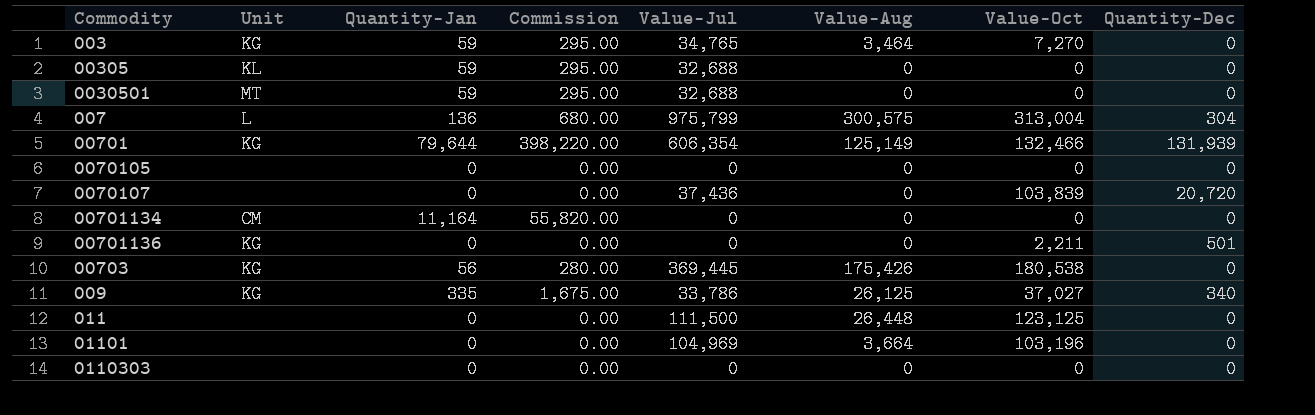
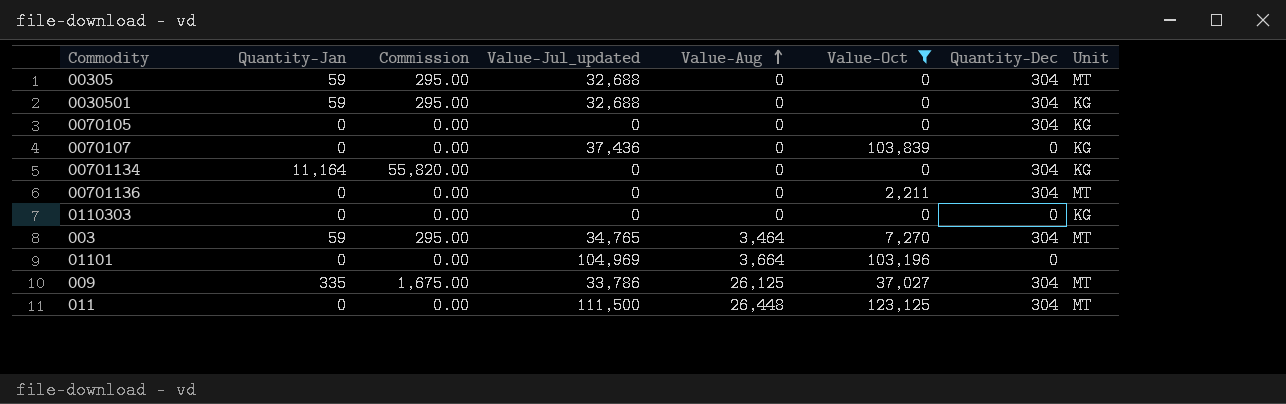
filter: none -> Value-Oct <= 123,125
row order: none -> Value-Aug ascending
column name: Value-Jul -> Value-Jul_updated
column Unit | position: 2 -> 8
00305 | Quantity-Dec: 0 -> 304
00305 | Unit: KL -> MT
0030501 | Quantity-Dec: 0 -> 304
0030501 | Unit: MT -> KG
0070105 | Quantity-Dec: 0 -> 304
0070105 | Unit: none -> KG
0070107 | Quantity-Dec: 20,720 -> 0
0070107 | Unit: none -> KG
00701134 | Quantity-Dec: 0 -> 304
00701134 | Unit: CM -> KG
00701136 | Quantity-Dec: 501 -> 304
00701136 | Unit: KG -> MT
0110303 | Unit: none -> KG
003 | Quantity-Dec: 0 -> 304
003 | Unit: KG -> MT
009 | Quantity-Dec: 340 -> 304
009 | Unit: KG -> MT
011 | Quantity-Dec: 0 -> 304
011 | Unit: none -> MT

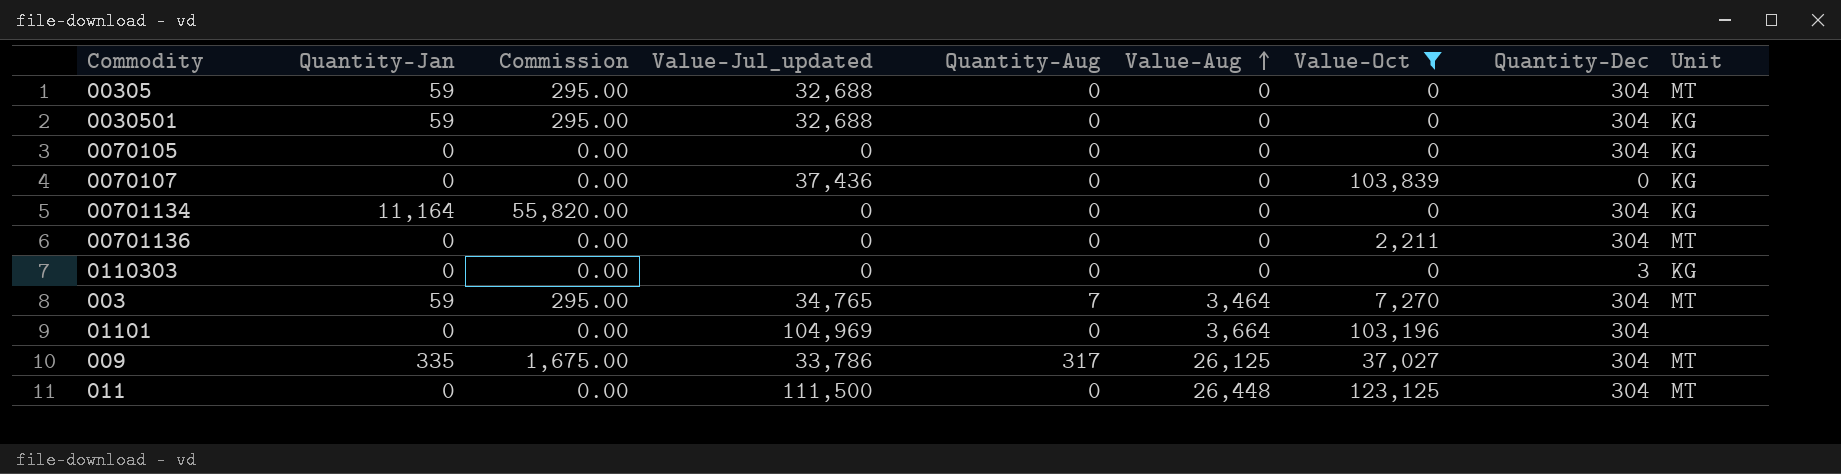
column Quantity-Aug | position: none -> 5
0110303 | Quantity-Dec: 0 -> 3
01101 | Quantity-Dec: 0 -> 304

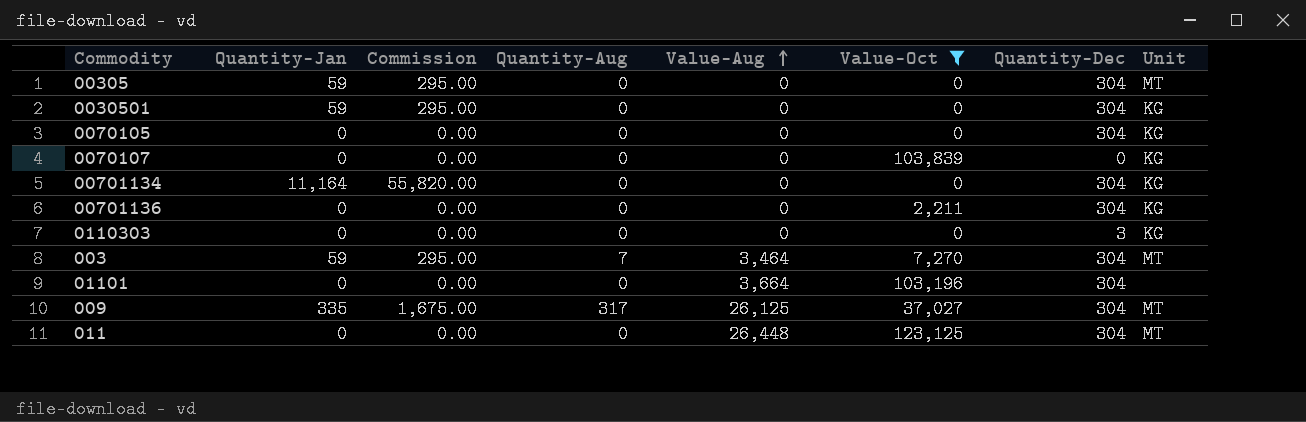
column Value-Jul_updated | position: 4 -> none
00701136 | Unit: MT -> KG

